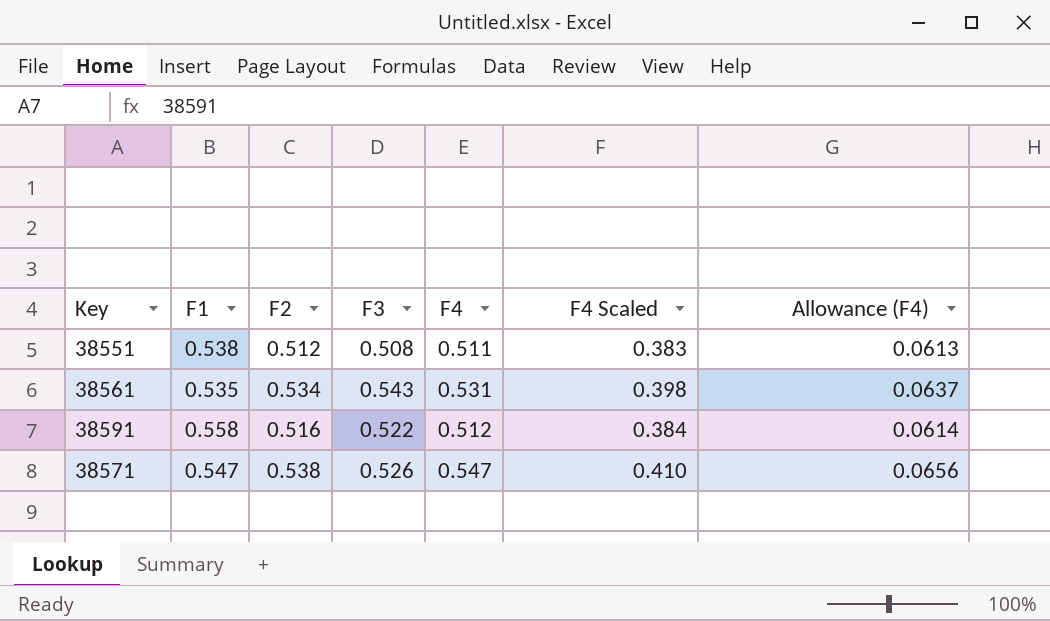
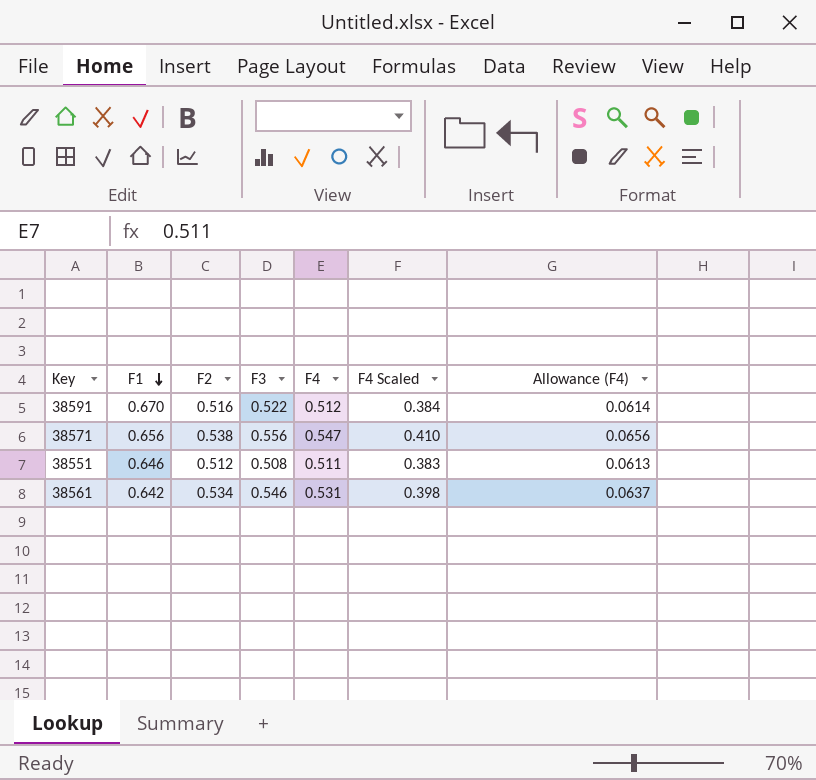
row order: none -> F1 descending
38591 | F1: 0.558 -> 0.670
38571 | F1: 0.547 -> 0.656
38571 | F3: 0.526 -> 0.556
38551 | F1: 0.538 -> 0.646
38561 | F1: 0.535 -> 0.642
38561 | F3: 0.543 -> 0.546

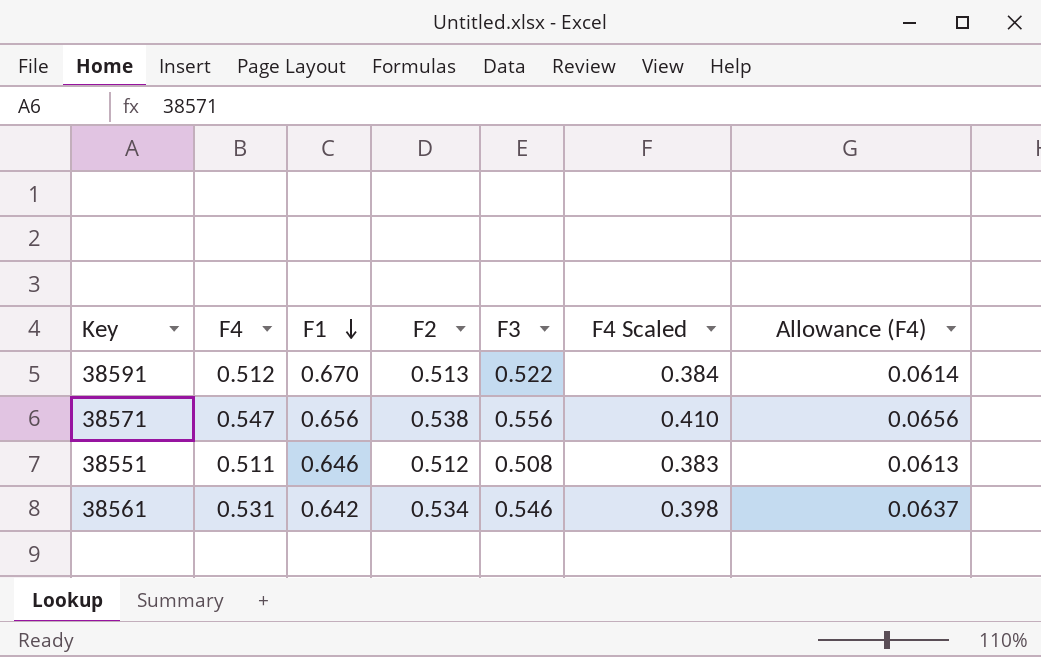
column F4 | position: 5 -> 2
38591 | F2: 0.516 -> 0.513

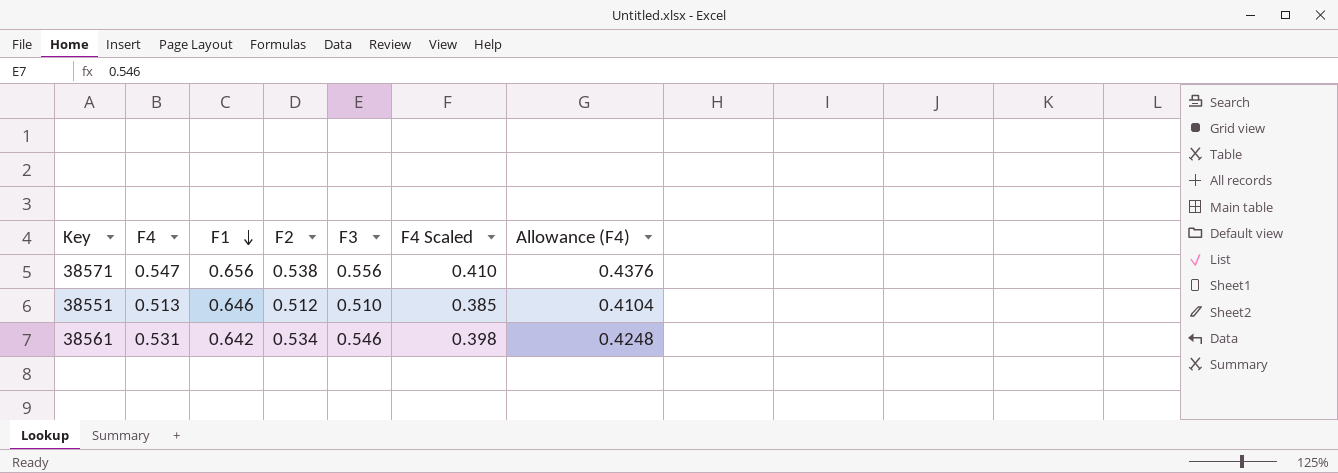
column Allowance (F4) | formula: [F4] * 0.12 -> [F4] * 0.8
row 38591: 0.512 | 0.670 | 0.513 | 0.522 | 0.384 | 0.0614 -> none
38551 | F4: 0.511 -> 0.513
38551 | F3: 0.508 -> 0.510
38551 | F4 Scaled: 0.383 -> 0.385

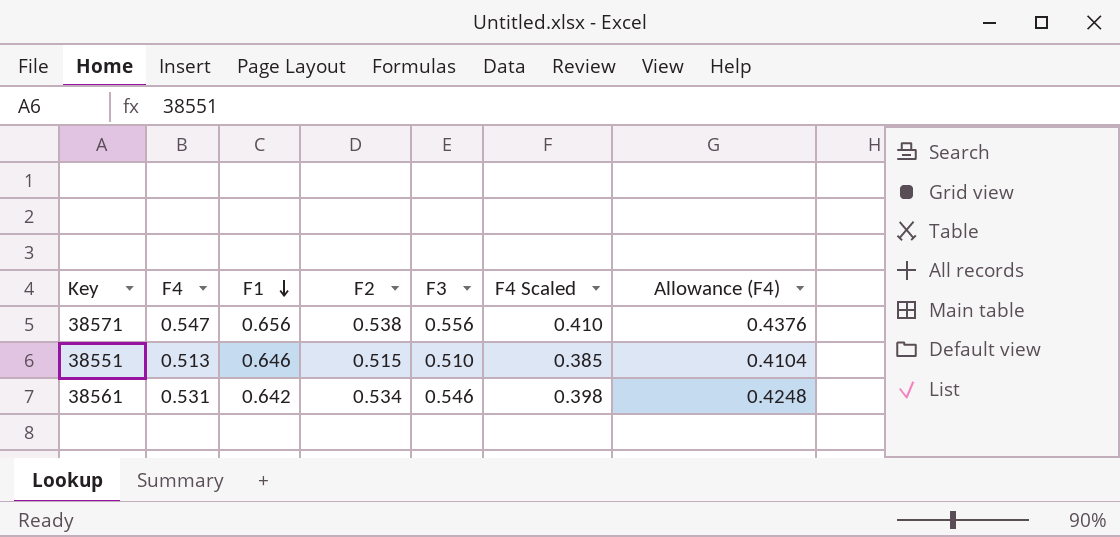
38551 | F2: 0.512 -> 0.515

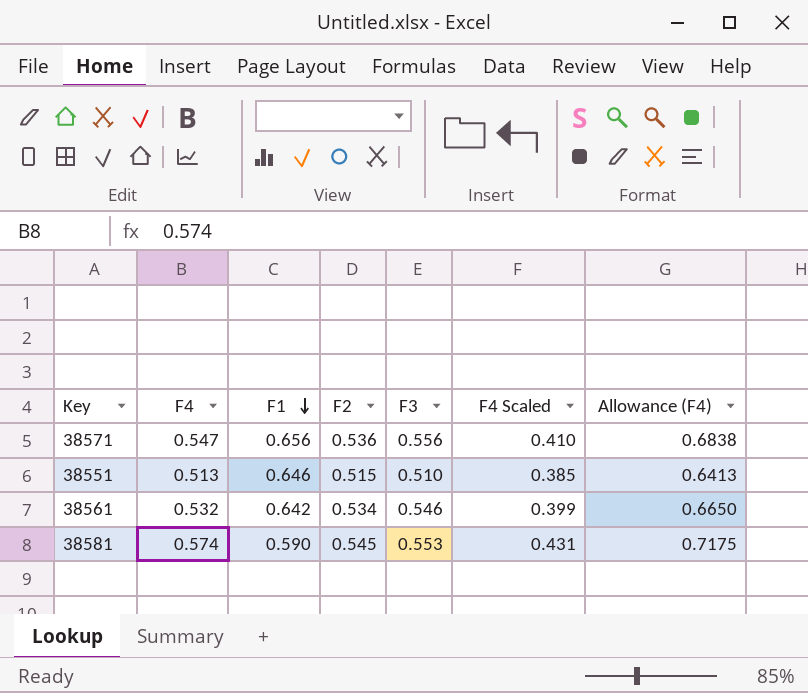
column Allowance (F4) | formula: [F4] * 0.8 -> [F4] * 1.25
38571 | F2: 0.538 -> 0.536
38561 | F4: 0.531 -> 0.532
38561 | F4 Scaled: 0.398 -> 0.399
row 38581: none -> 0.574 | 0.590 | 0.545 | 0.553 | 0.431 | 0.7175

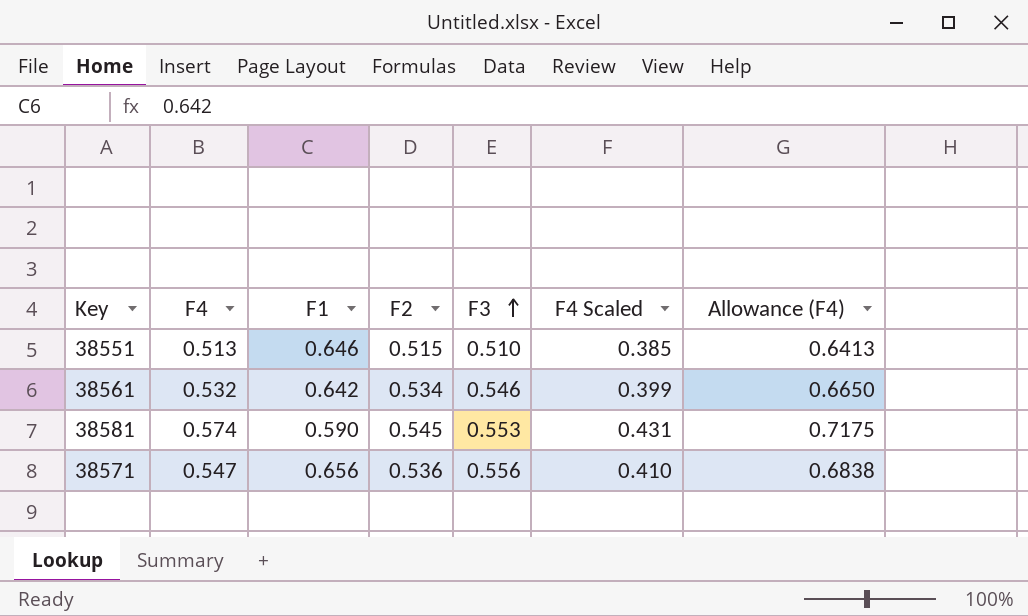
row order: F1 descending -> F3 ascending

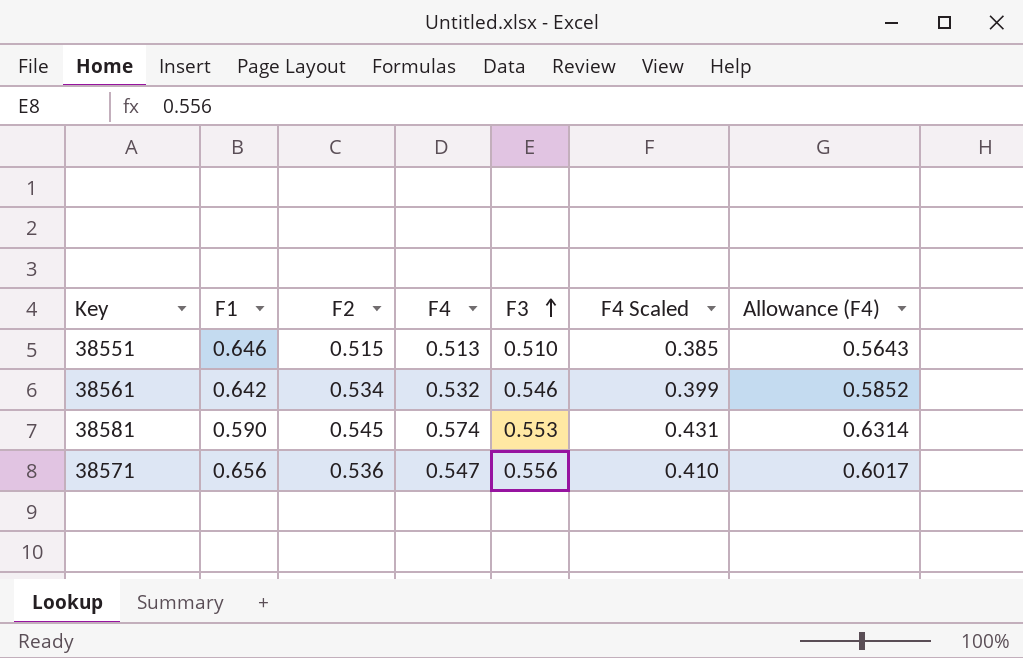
column F4 | position: 2 -> 4
column Allowance (F4) | formula: [F4] * 1.25 -> [F4] * 1.1

